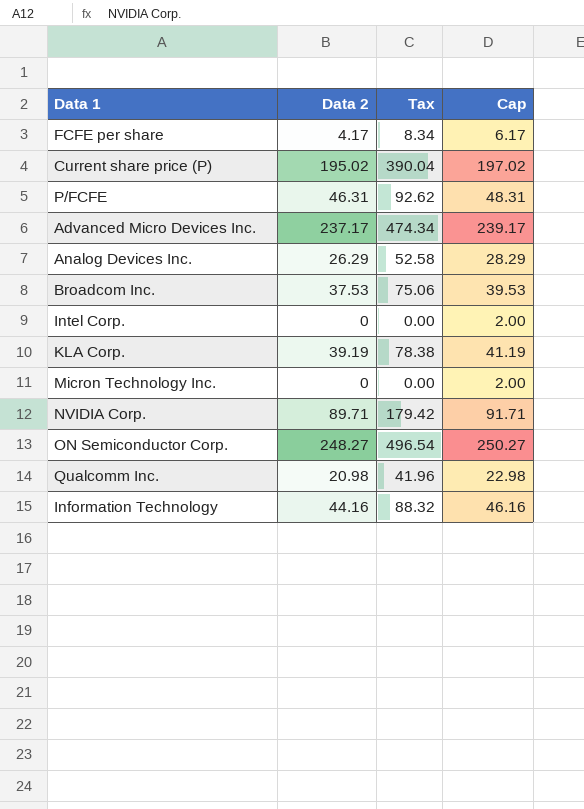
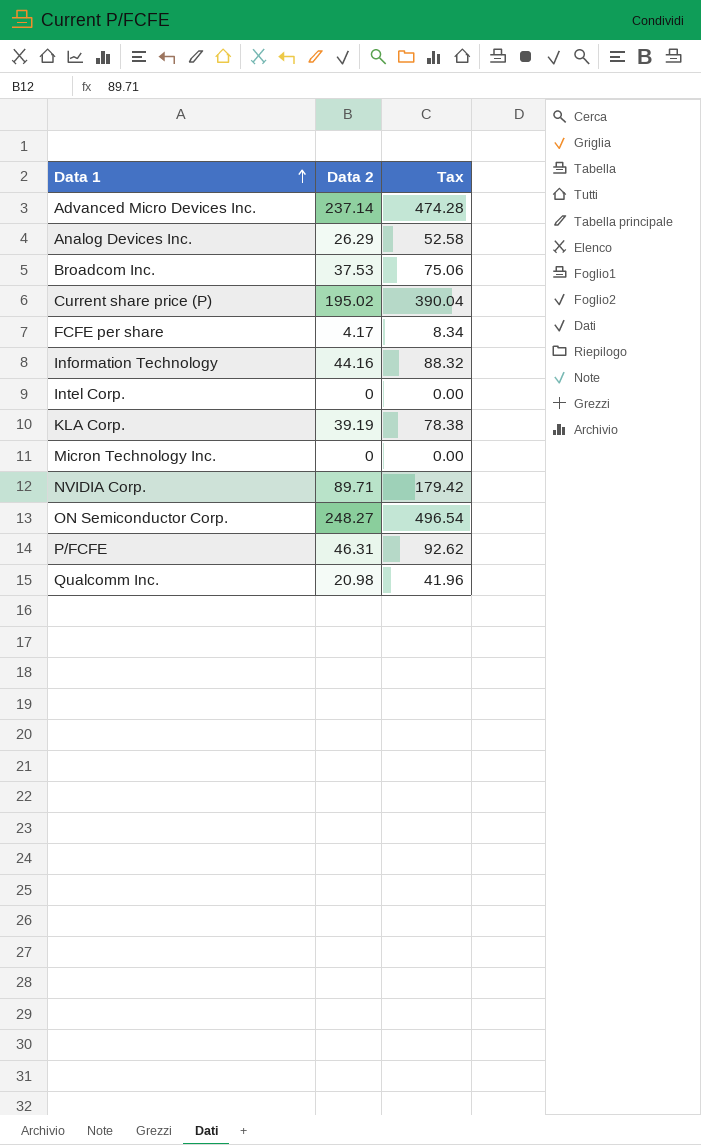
row order: none -> Data 1 ascending
column Cap | formula: [Data 2] + 2 -> none
Advanced Micro Devices Inc. | Data 2: 237.17 -> 237.14
Advanced Micro Devices Inc. | Tax: 474.34 -> 474.28

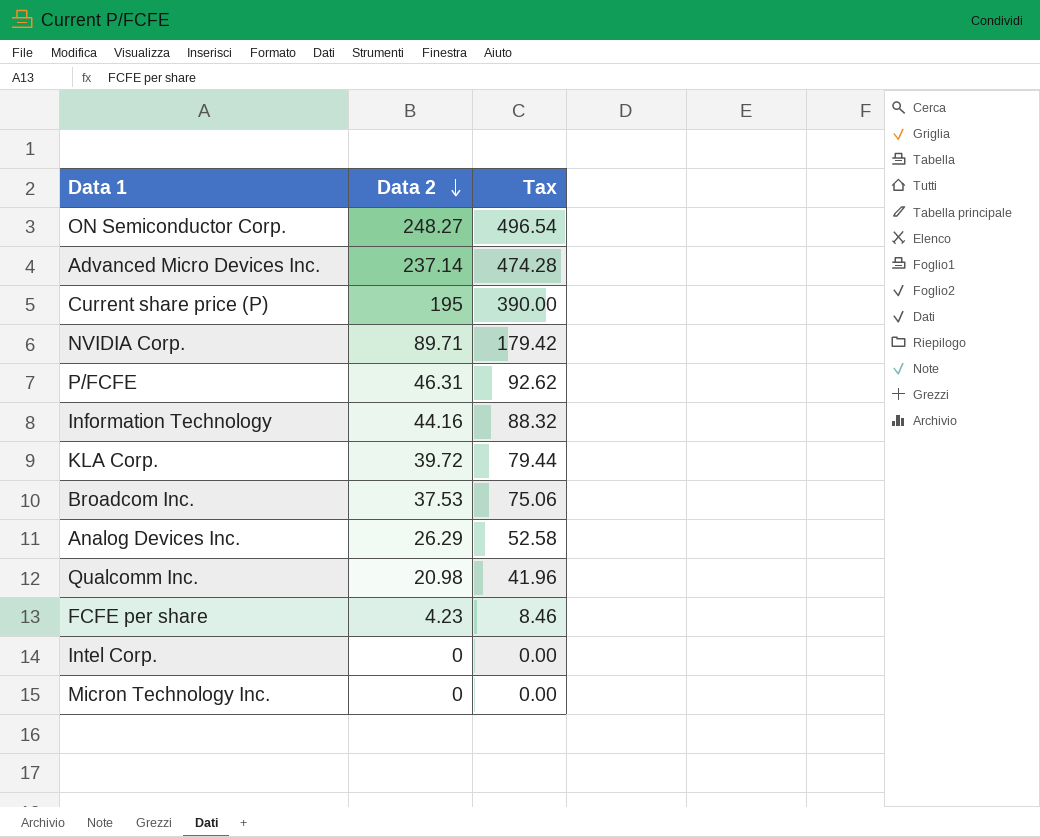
row order: Data 1 ascending -> Data 2 descending
Current share price (P) | Data 2: 195.02 -> 195
Current share price (P) | Tax: 390.04 -> 390.00
KLA Corp. | Data 2: 39.19 -> 39.72
KLA Corp. | Tax: 78.38 -> 79.44
FCFE per share | Data 2: 4.17 -> 4.23
FCFE per share | Tax: 8.34 -> 8.46

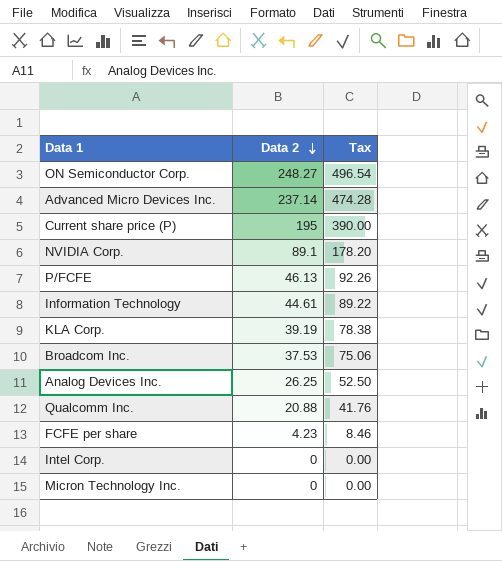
NVIDIA Corp. | Data 2: 89.71 -> 89.1
NVIDIA Corp. | Tax: 179.42 -> 178.20
P/FCFE | Data 2: 46.31 -> 46.13
P/FCFE | Tax: 92.62 -> 92.26
Information Technology | Data 2: 44.16 -> 44.61
Information Technology | Tax: 88.32 -> 89.22
KLA Corp. | Data 2: 39.72 -> 39.19
KLA Corp. | Tax: 79.44 -> 78.38
Analog Devices Inc. | Data 2: 26.29 -> 26.25
Analog Devices Inc. | Tax: 52.58 -> 52.50
Qualcomm Inc. | Data 2: 20.98 -> 20.88
Qualcomm Inc. | Tax: 41.96 -> 41.76

